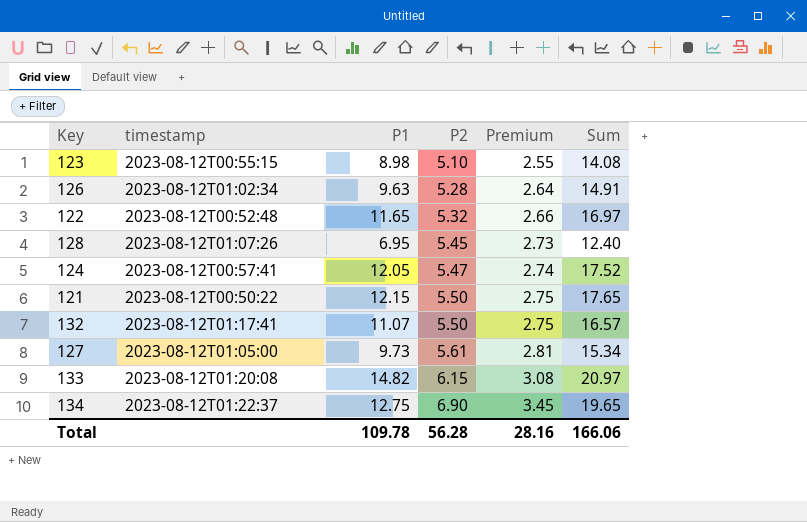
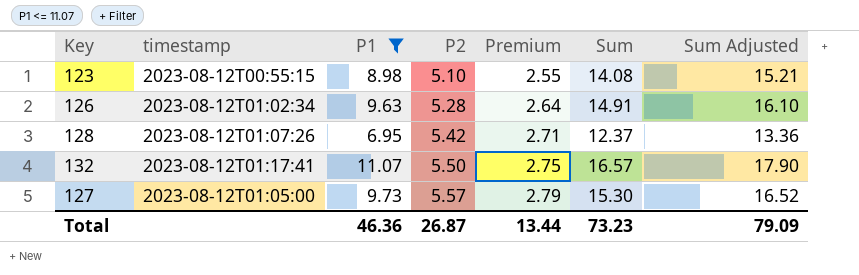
filter: none -> P1 <= 11.07
column Sum Adjusted | formula: none -> [Sum] * 1.08
128 | P2: 5.45 -> 5.42
128 | Premium: 2.73 -> 2.71
128 | Sum: 12.40 -> 12.37
127 | P2: 5.61 -> 5.57
127 | Premium: 2.81 -> 2.79
127 | Sum: 15.34 -> 15.30
Total | P1: 109.78 -> 46.36
Total | P2: 56.28 -> 26.87
Total | Premium: 28.16 -> 13.44
Total | Sum: 166.06 -> 73.23

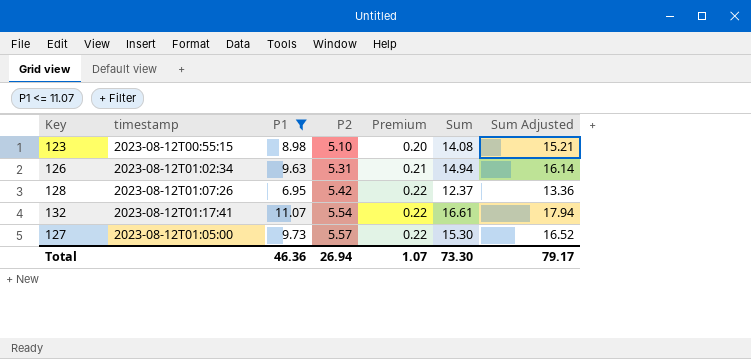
column Premium | formula: [P2] * 0.5 -> [P2] * 0.04
126 | P2: 5.28 -> 5.31
126 | Sum: 14.91 -> 14.94
126 | Sum Adjusted: 16.10 -> 16.14
132 | P2: 5.50 -> 5.54
132 | Sum: 16.57 -> 16.61
132 | Sum Adjusted: 17.90 -> 17.94
Total | P2: 26.87 -> 26.94
Total | Premium: 13.44 -> 1.07
Total | Sum: 73.23 -> 73.30
Total | Sum Adjusted: 79.09 -> 79.17

